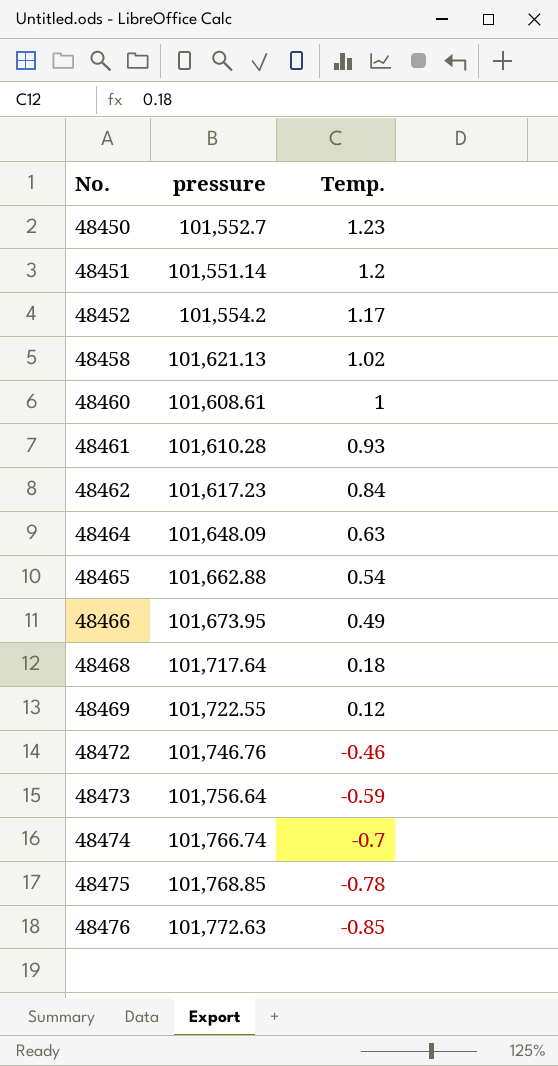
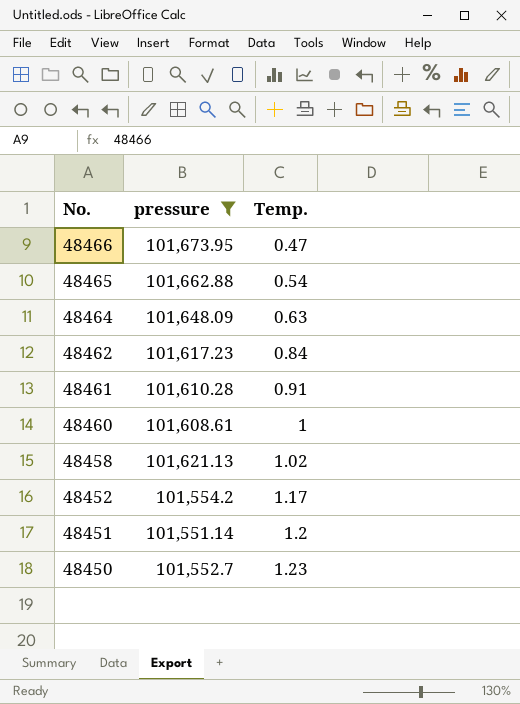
filter: none -> pressure <= 101,673.95
row order: No. ascending -> No. descending
48466 | Temp.: 0.49 -> 0.47
48461 | Temp.: 0.93 -> 0.91

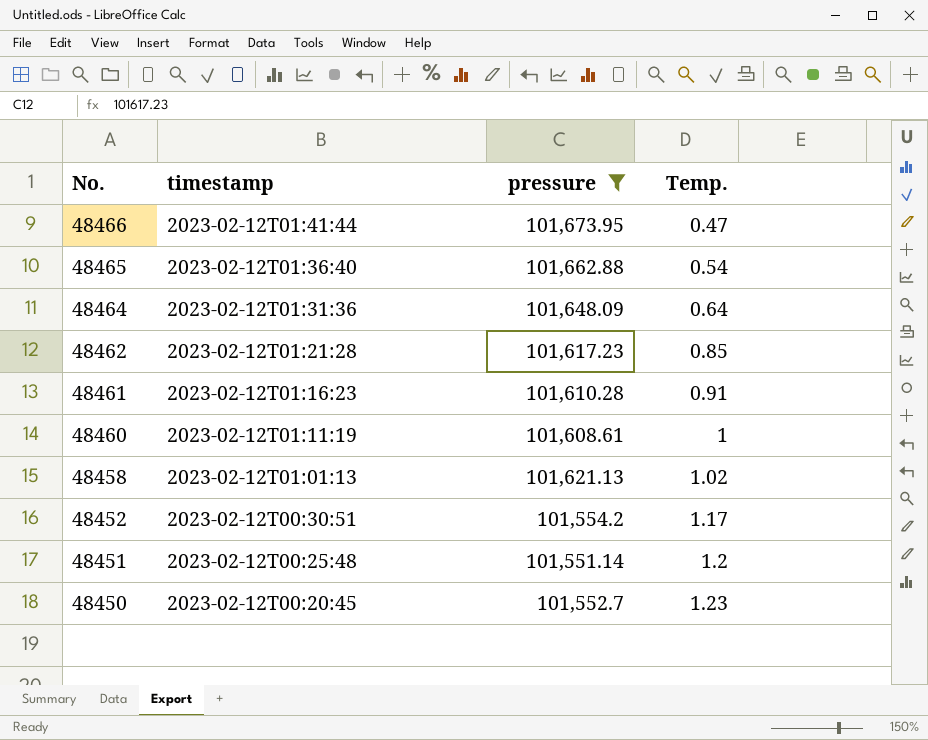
column timestamp | position: none -> 2
48464 | Temp.: 0.63 -> 0.64
48462 | Temp.: 0.84 -> 0.85

